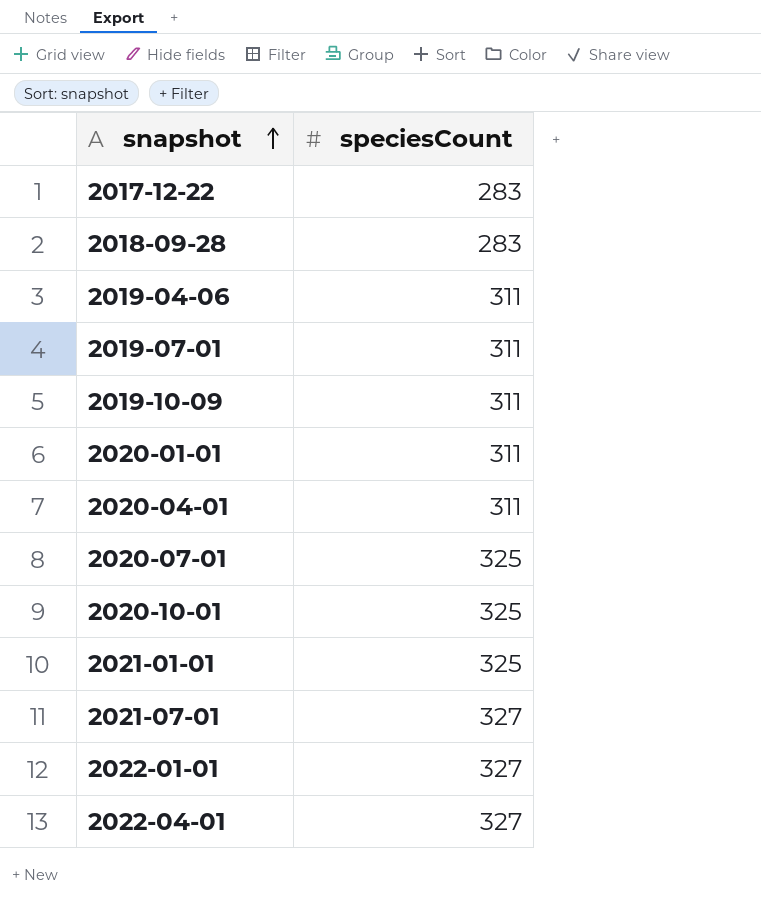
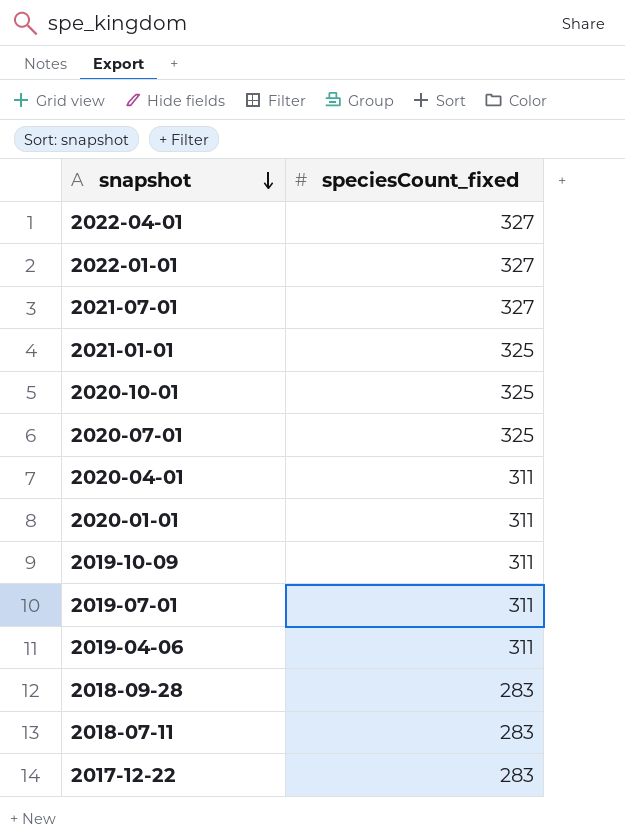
row order: snapshot ascending -> snapshot descending
column name: speciesCount -> speciesCount_fixed
row 2018-07-11: none -> 283

